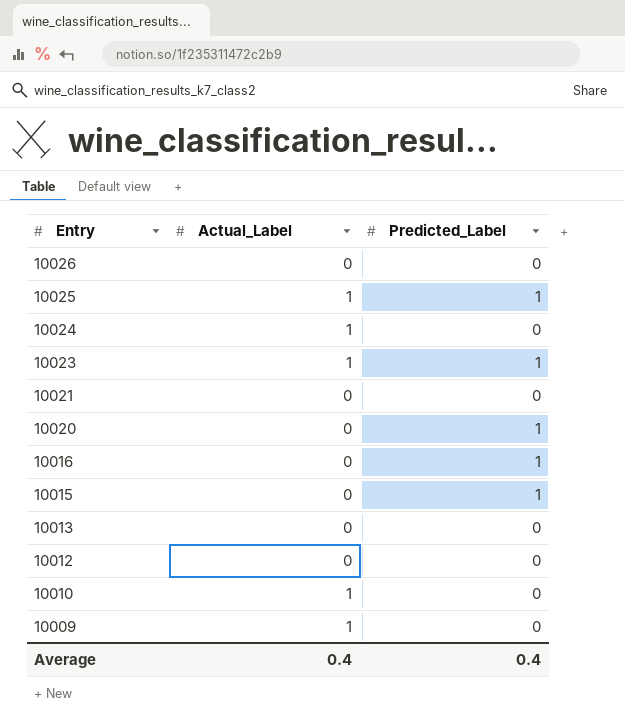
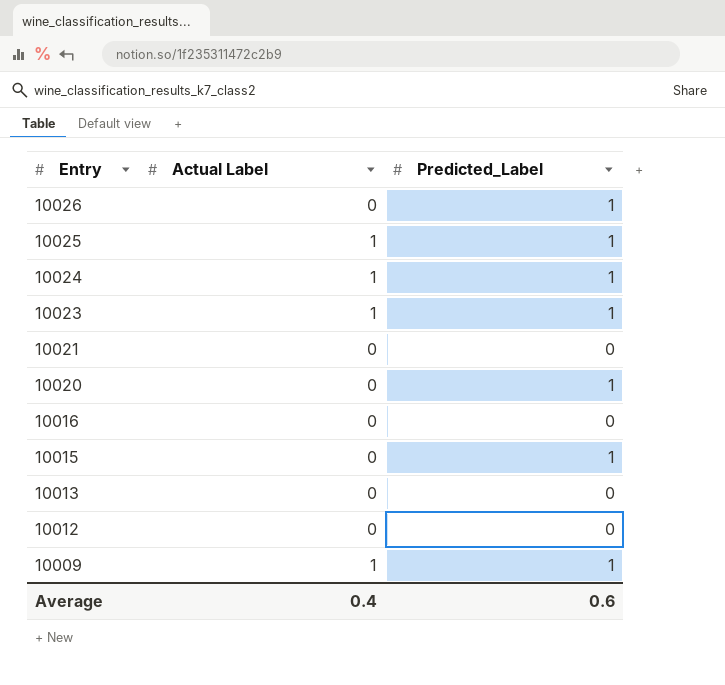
column name: Actual_Label -> Actual Label
row 10010: 1 | 0 -> none
10026 | Predicted_Label: 0 -> 1
10024 | Predicted_Label: 0 -> 1
10016 | Predicted_Label: 1 -> 0
10009 | Predicted_Label: 0 -> 1
Average | Predicted_Label: 0.4 -> 0.6

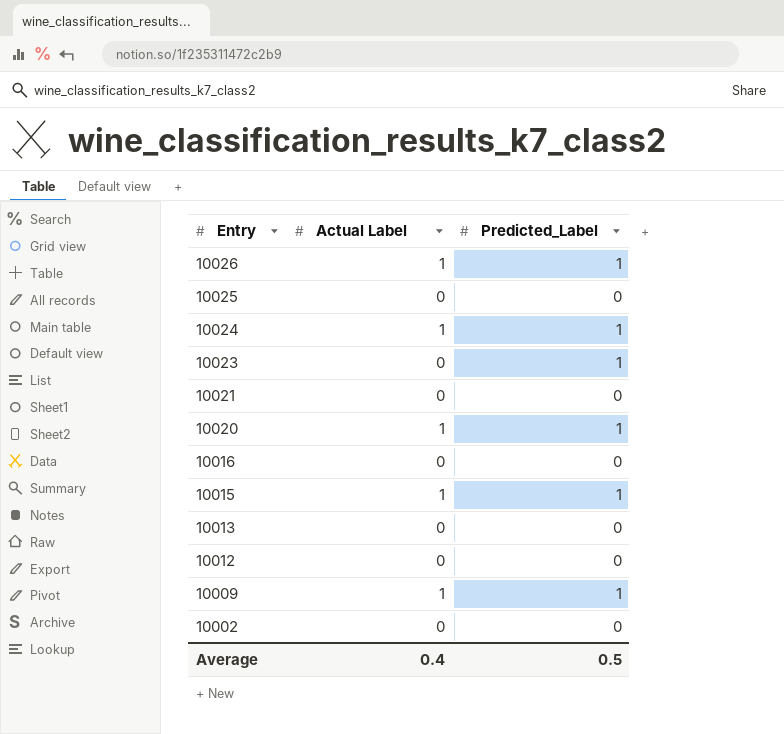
10026 | Actual Label: 0 -> 1
10025 | Actual Label: 1 -> 0
10025 | Predicted_Label: 1 -> 0
10023 | Actual Label: 1 -> 0
10020 | Actual Label: 0 -> 1
10015 | Actual Label: 0 -> 1
row 10002: none -> 0 | 0
Average | Predicted_Label: 0.6 -> 0.5

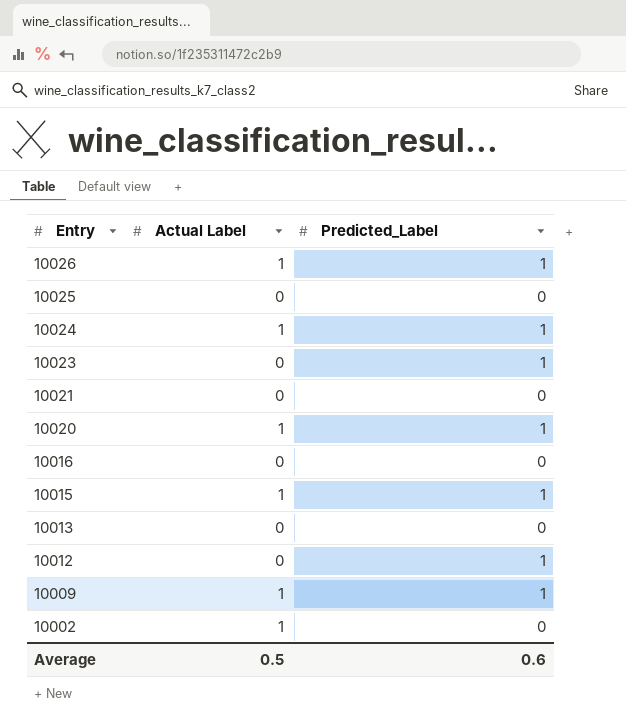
10012 | Predicted_Label: 0 -> 1
10002 | Actual Label: 0 -> 1
Average | Actual Label: 0.4 -> 0.5
Average | Predicted_Label: 0.5 -> 0.6

